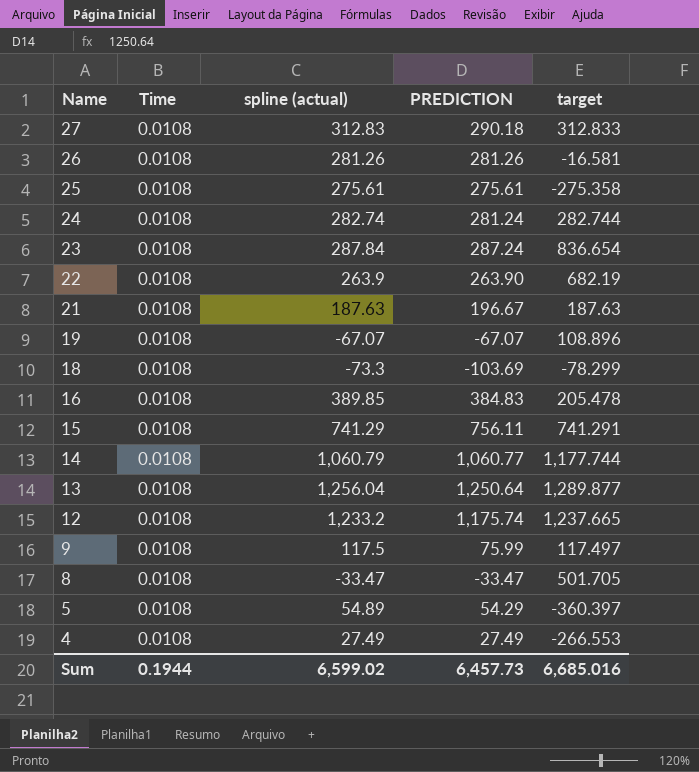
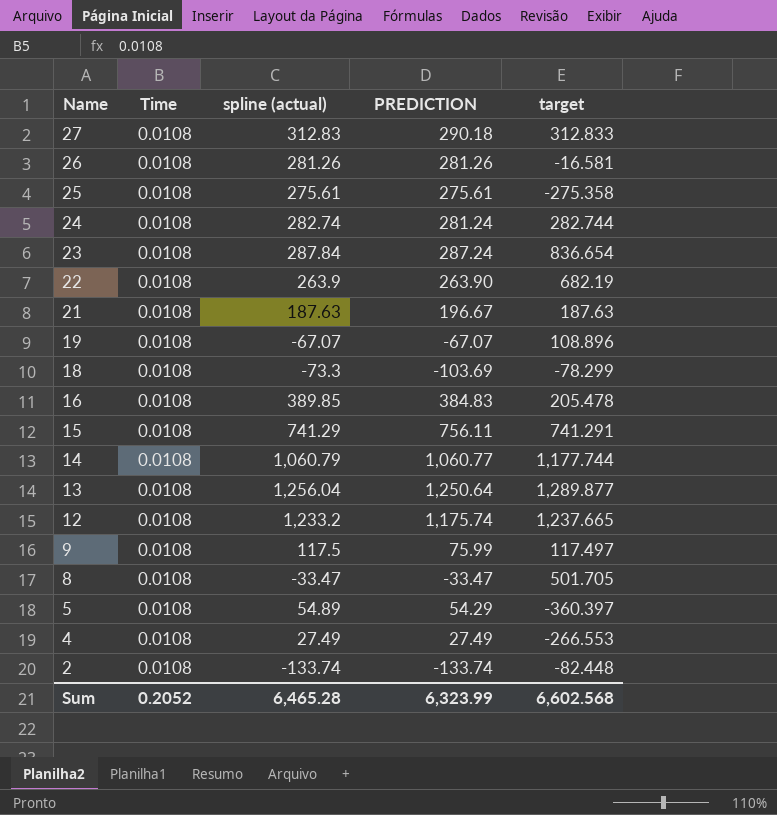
row 2: none -> 0.0108 | -133.74 | -133.74 | -82.448
Sum | Time: 0.1944 -> 0.2052
Sum | spline (actual): 6,599.02 -> 6,465.28
Sum | PREDICTION: 6,457.73 -> 6,323.99
Sum | target: 6,685.016 -> 6,602.568

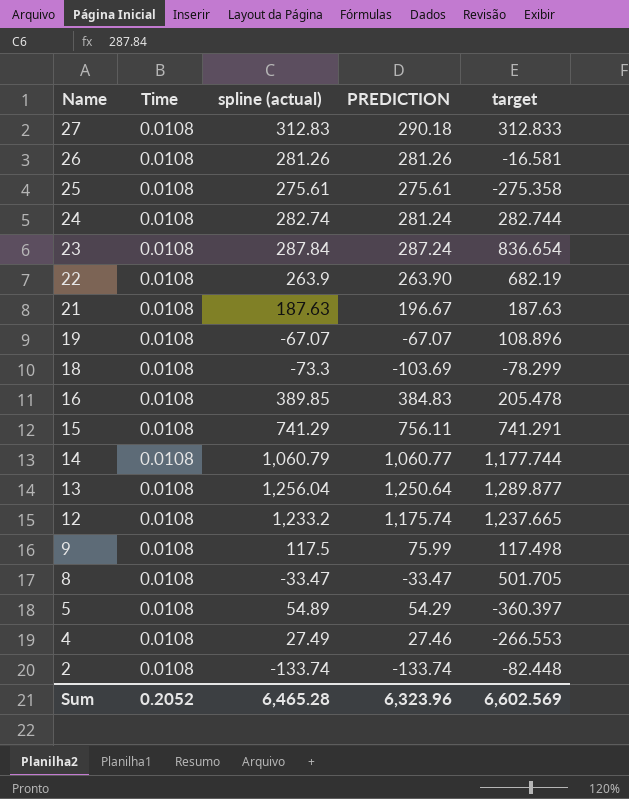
9 | target: 117.497 -> 117.498
4 | PREDICTION: 27.49 -> 27.46
Sum | PREDICTION: 6,323.99 -> 6,323.96
Sum | target: 6,602.568 -> 6,602.569

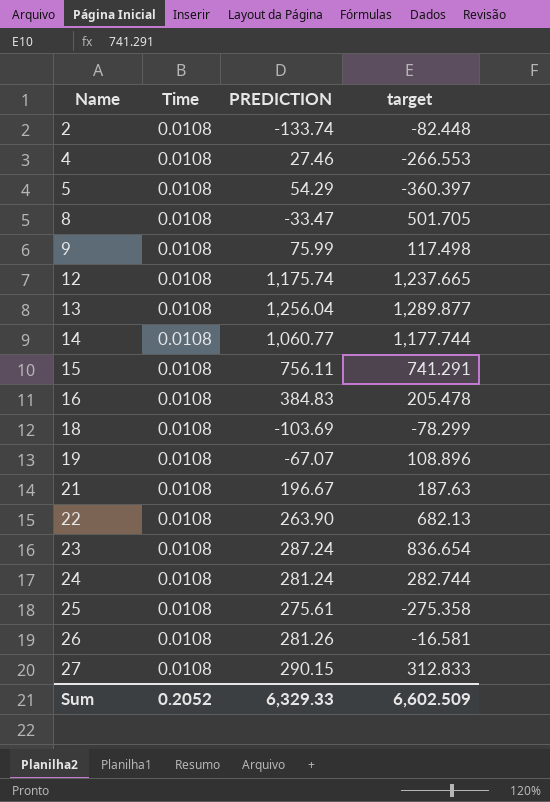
row order: Name descending -> Name ascending
column spline (actual) | position: 3 -> none
13 | PREDICTION: 1,250.64 -> 1,256.04
22 | target: 682.19 -> 682.13
27 | PREDICTION: 290.18 -> 290.15
Sum | PREDICTION: 6,323.96 -> 6,329.33
Sum | target: 6,602.569 -> 6,602.509

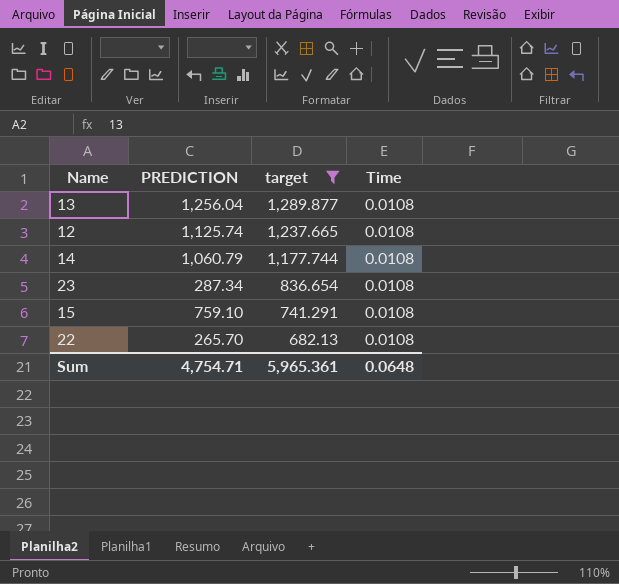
filter: none -> target >= 682.13
row order: Name ascending -> target descending
column Time | position: 2 -> 4
12 | PREDICTION: 1,175.74 -> 1,125.74
14 | PREDICTION: 1,060.77 -> 1,060.79
23 | PREDICTION: 287.24 -> 287.34
15 | PREDICTION: 756.11 -> 759.10
22 | PREDICTION: 263.90 -> 265.70
Sum | PREDICTION: 6,329.33 -> 4,754.71
Sum | target: 6,602.509 -> 5,965.361
Sum | Time: 0.2052 -> 0.0648

